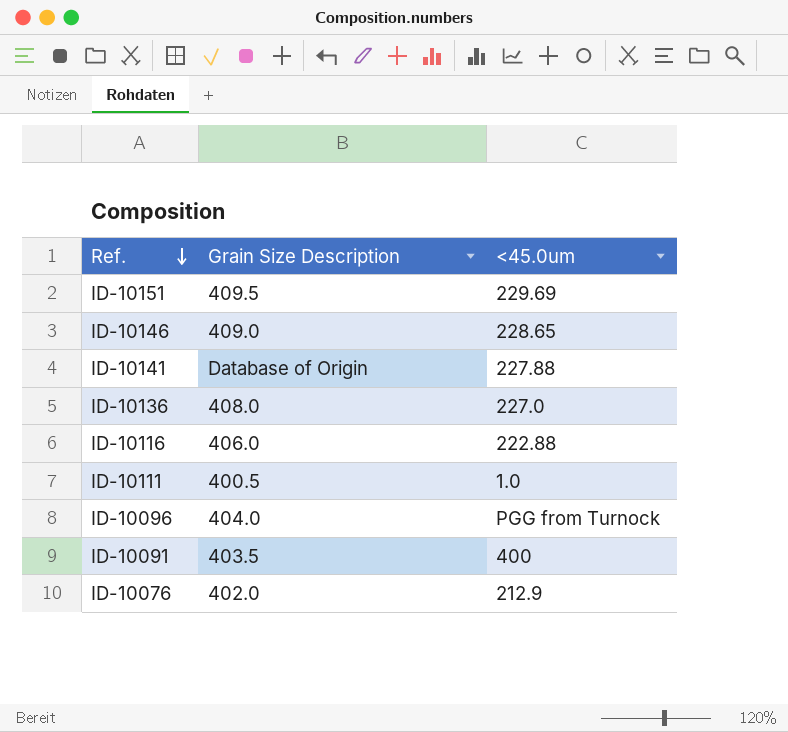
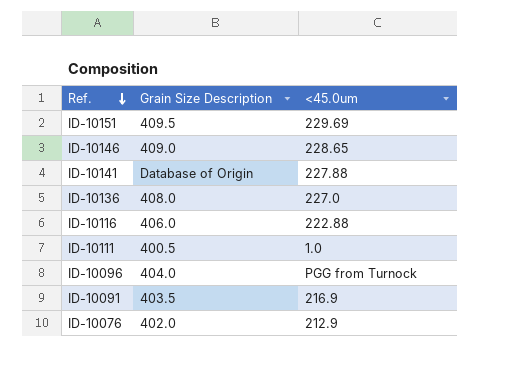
ID-10091 | <45.0um: 400 -> 216.9

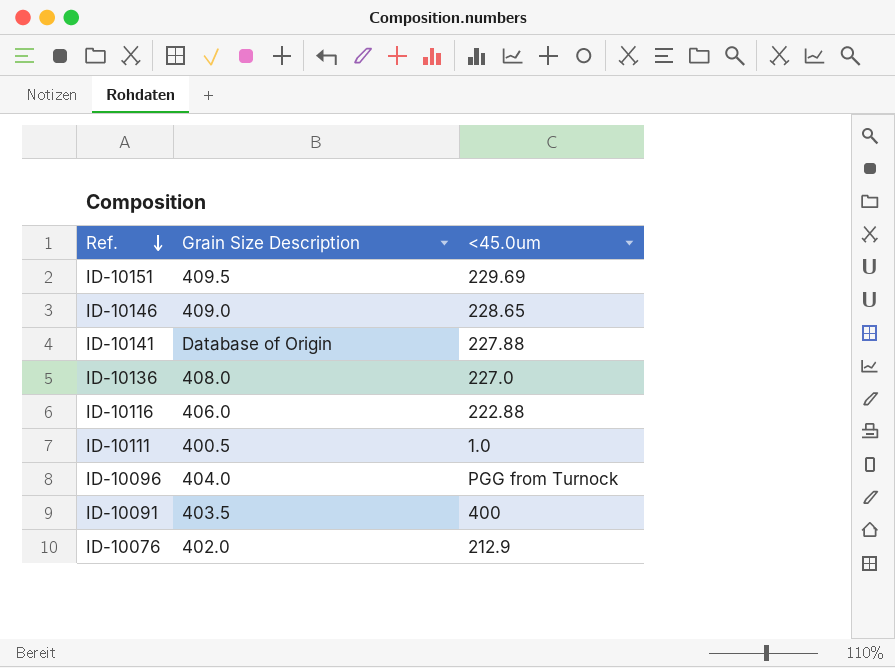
ID-10091 | <45.0um: 216.9 -> 400

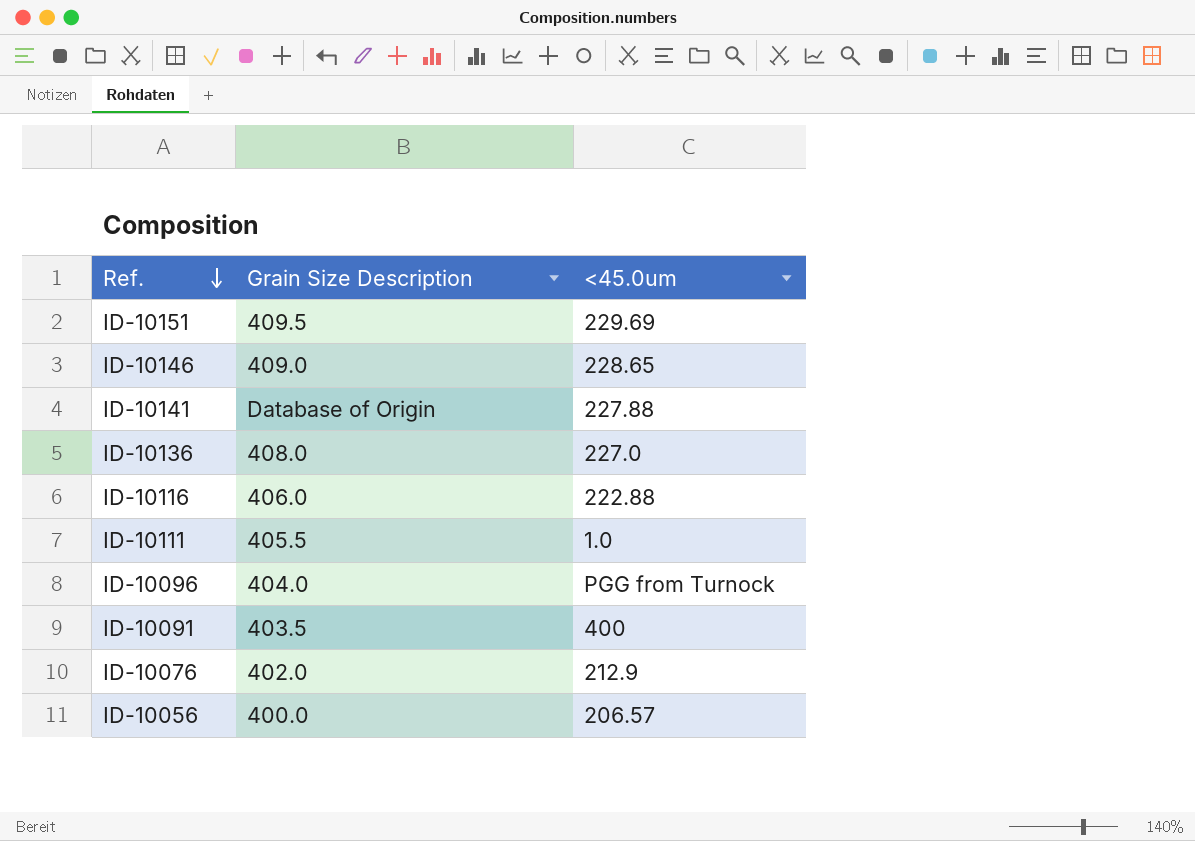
ID-10111 | Grain Size Description: 400.5 -> 405.5
row ID-10056: none -> 400.0 | 206.57

